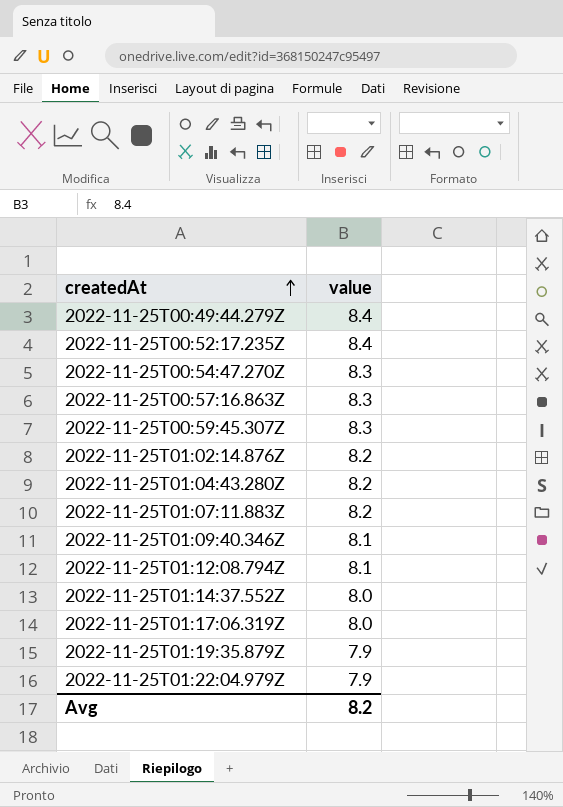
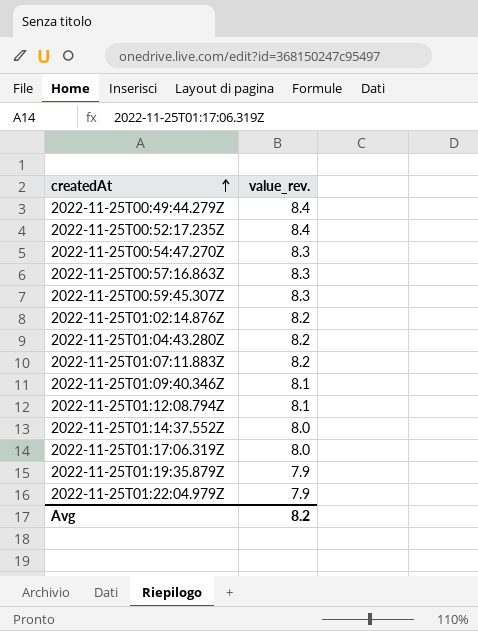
column name: value -> value_rev.

